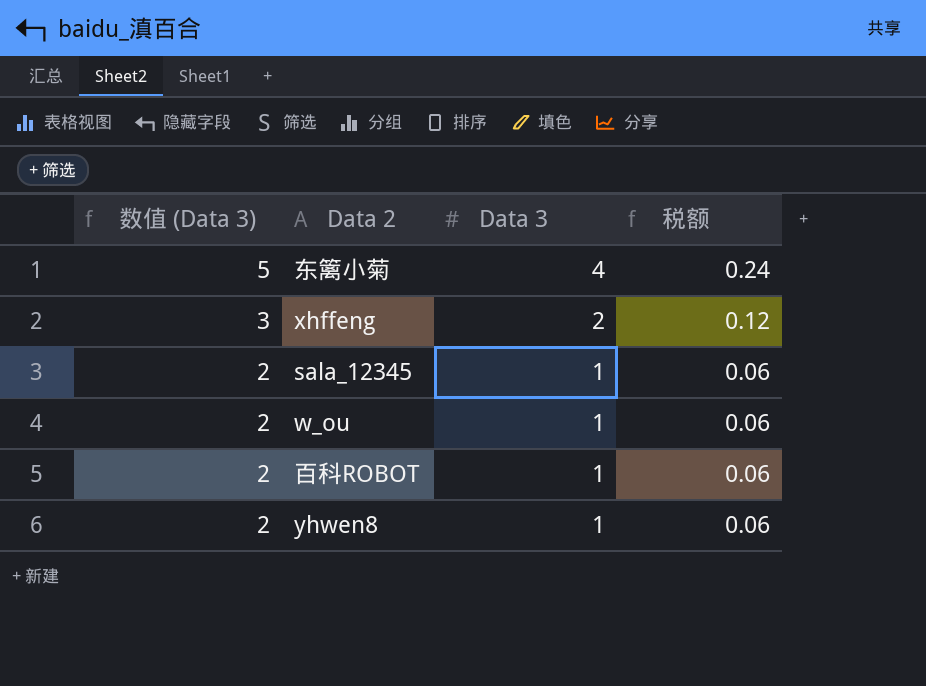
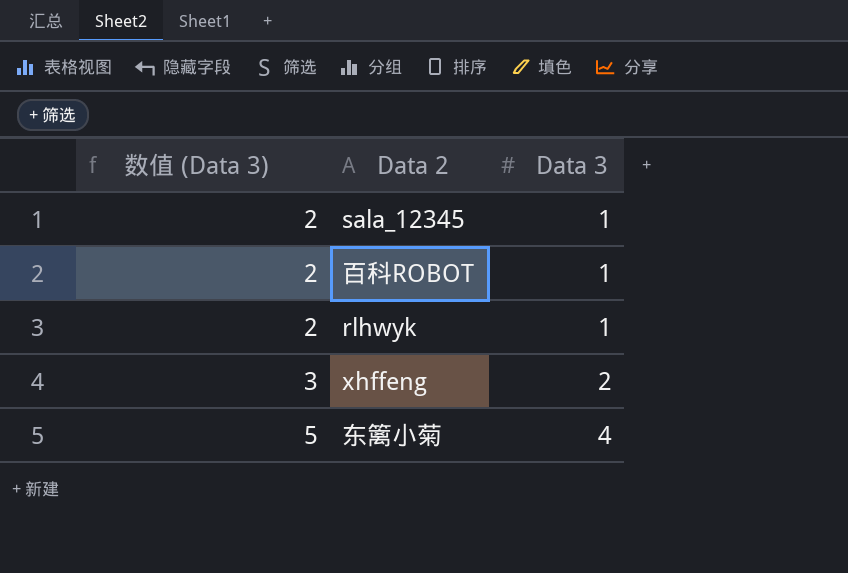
row order: 数值 (Data 3) descending -> 数值 (Data 3) ascending
column 税额 | formula: [Data 3] * 0.06 -> none
row w_ou: 2 | 1 | 0.06 -> none
row yhwen8: 2 | 1 | 0.06 -> none
row rlhwyk: none -> 2 | 1

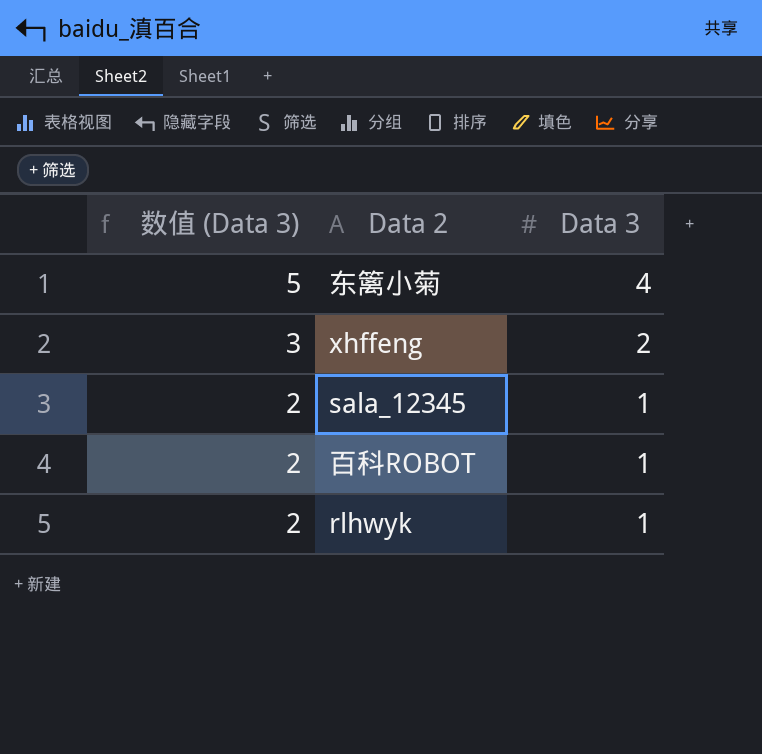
row order: 数值 (Data 3) ascending -> 数值 (Data 3) descending

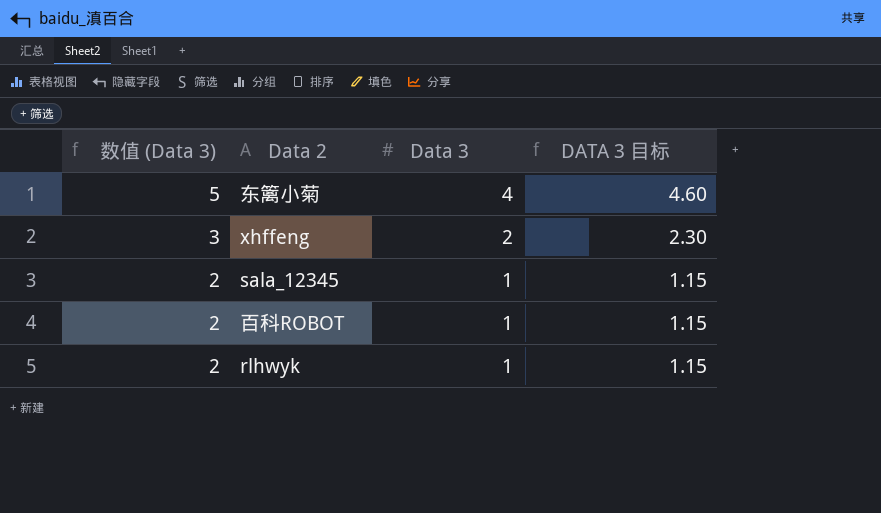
column DATA 3 目标 | formula: none -> [Data 3] * 1.15

